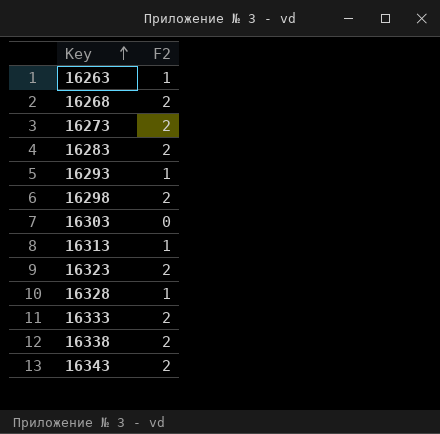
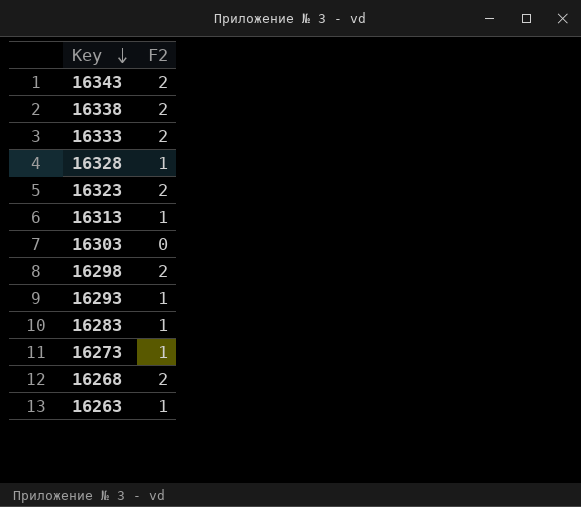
row order: Key ascending -> Key descending
16283 | F2: 2 -> 1
16273 | F2: 2 -> 1

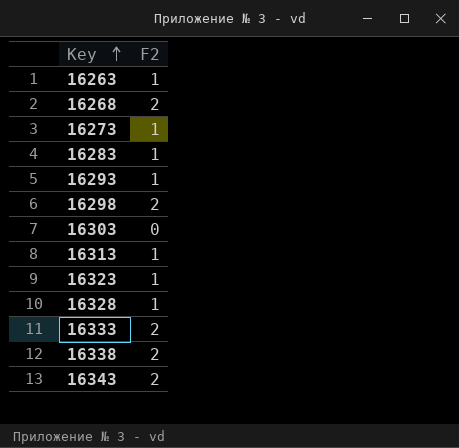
row order: Key descending -> Key ascending
16323 | F2: 2 -> 1

